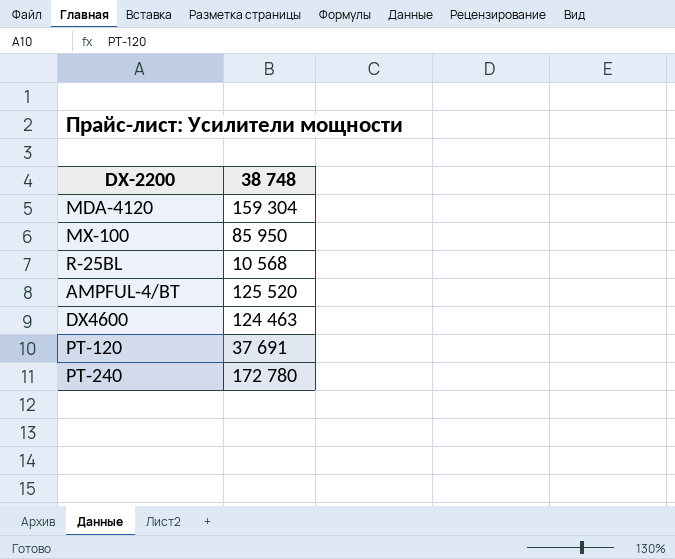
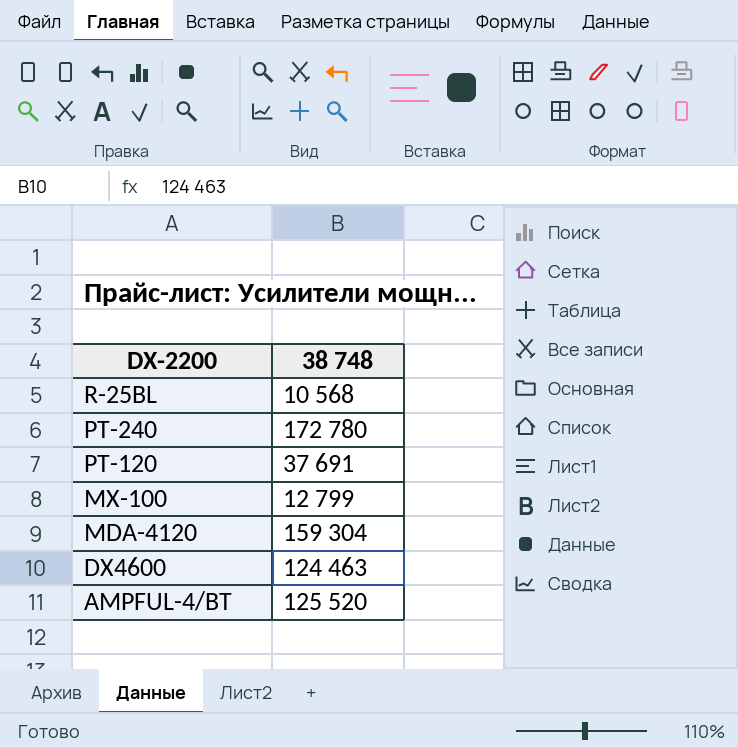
row order: none -> DX-2200 descending
MX-100 | 38 748: 85 950 -> 12 799

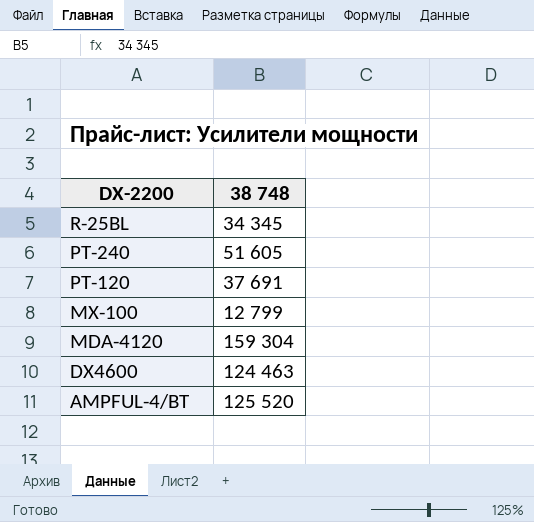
R-25BL | 38 748: 10 568 -> 34 345
PT-240 | 38 748: 172 780 -> 51 605

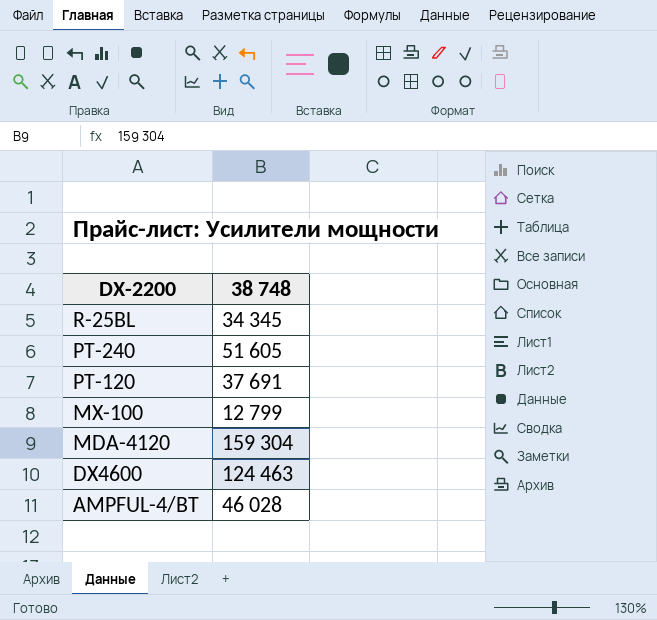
AMPFUL-4/BT | 38 748: 125 520 -> 46 028

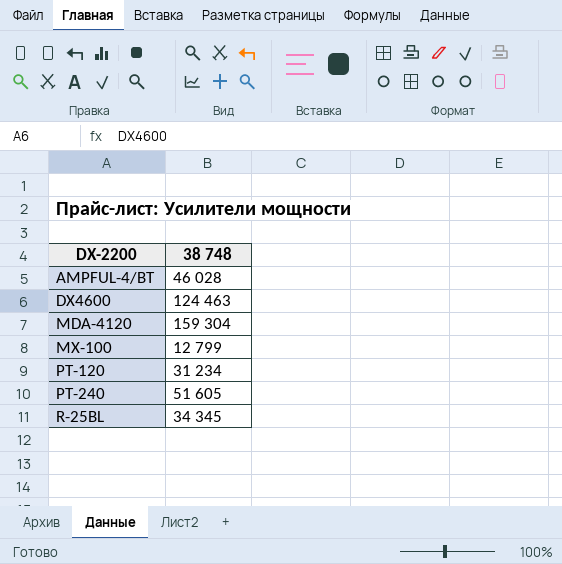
row order: DX-2200 descending -> DX-2200 ascending
PT-120 | 38 748: 37 691 -> 31 234

